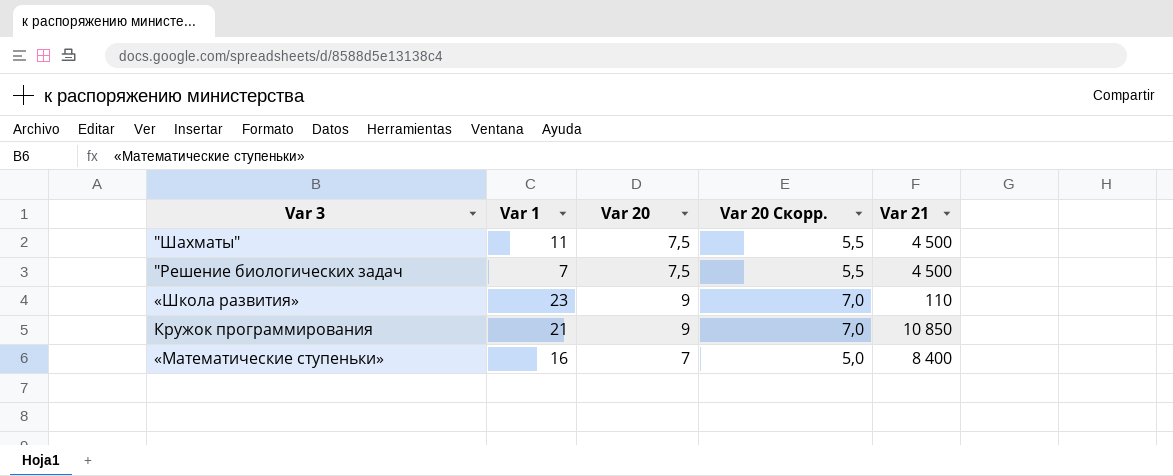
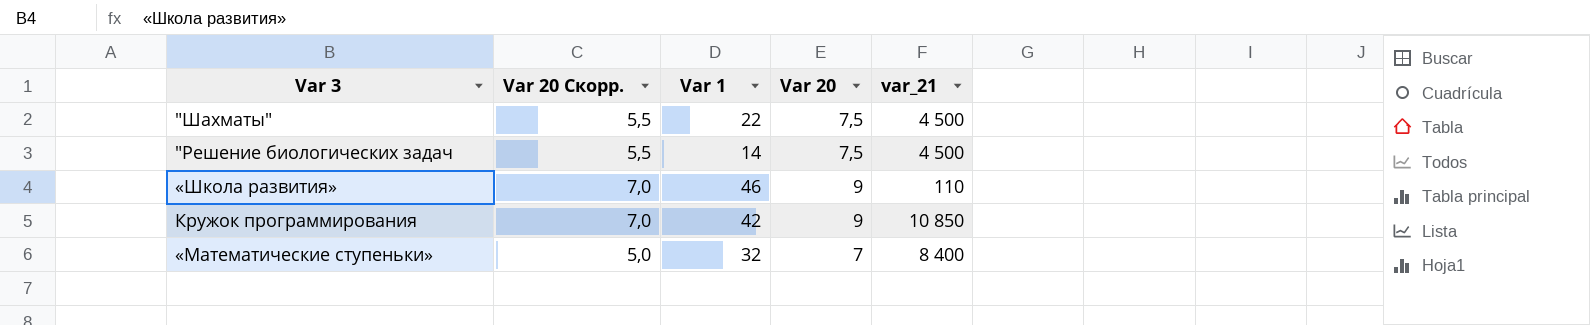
column Var 20 Скорр. | position: 4 -> 2
column name: Var 21 -> var_21
"Шахматы" | Var 1: 11 -> 22
"Решение биологических задач | Var 1: 7 -> 14
«Школа развития» | Var 1: 23 -> 46
Кружок программирования | Var 1: 21 -> 42
«Математические ступеньки» | Var 1: 16 -> 32

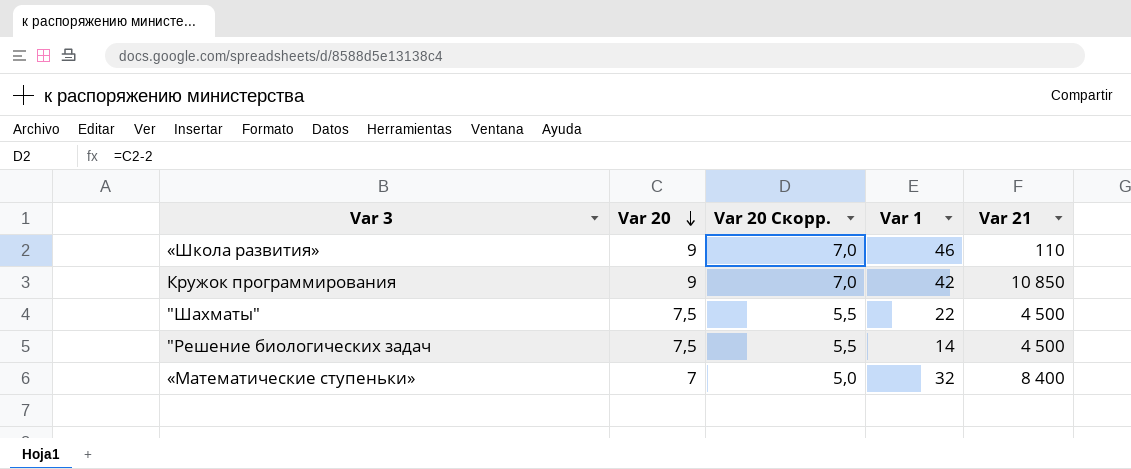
row order: none -> Var 20 descending
column Var 20 | position: 4 -> 2
column name: var_21 -> Var 21

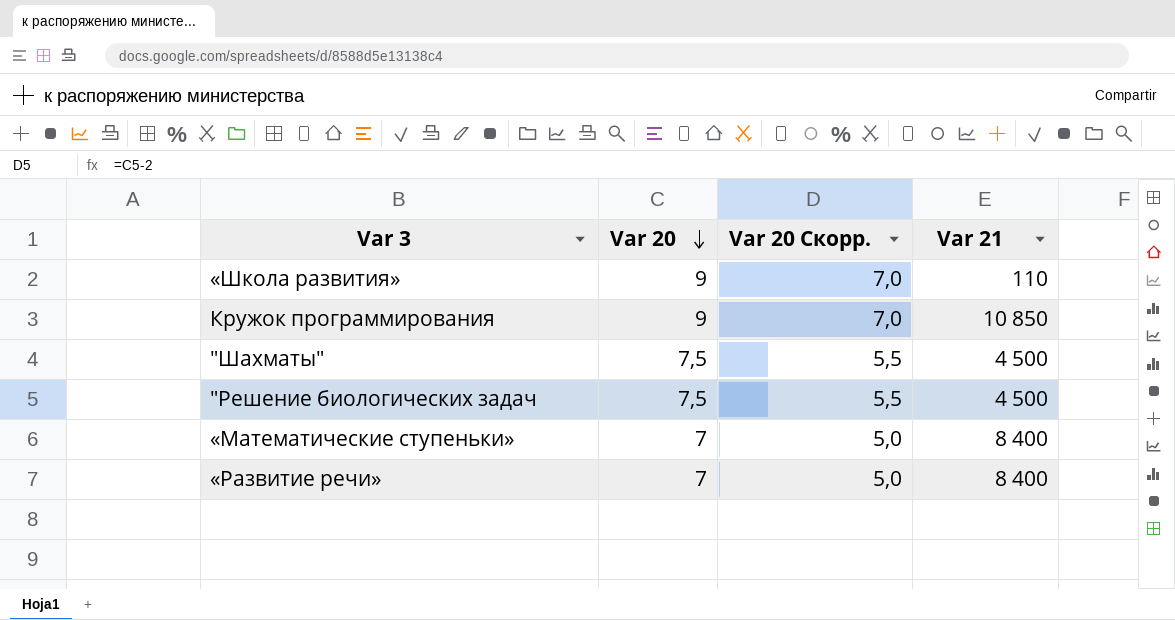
column Var 1 | position: 4 -> none
row «Развитие речи»: none -> 7 | 5,0 | 8 400

